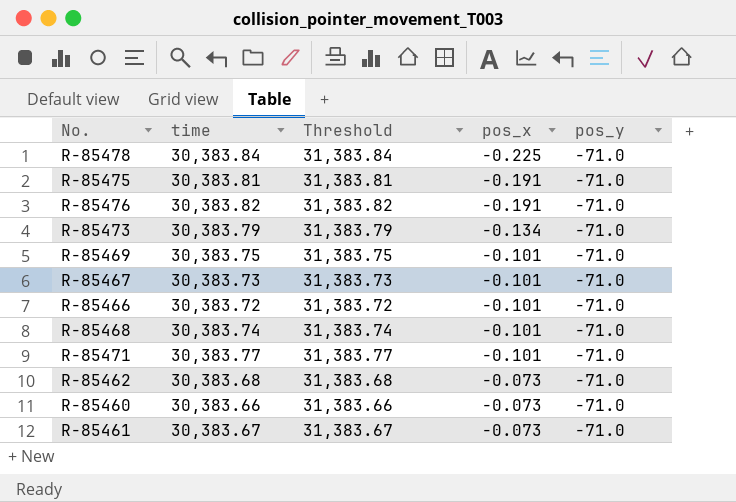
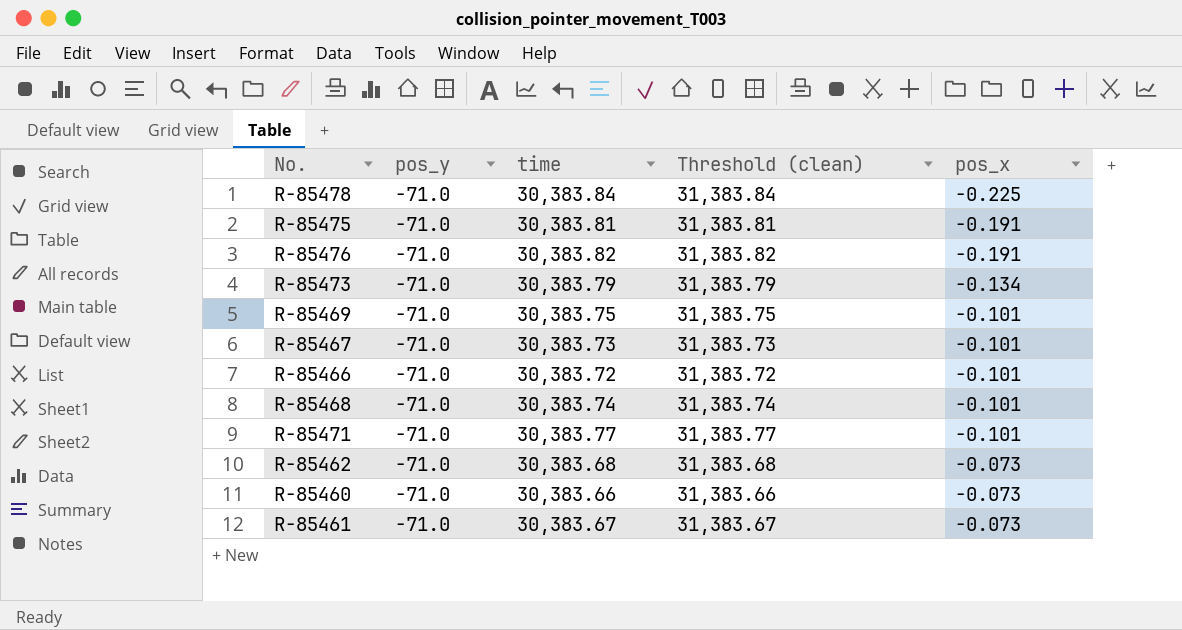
column pos_y | position: 5 -> 2
column name: Threshold -> Threshold (clean)

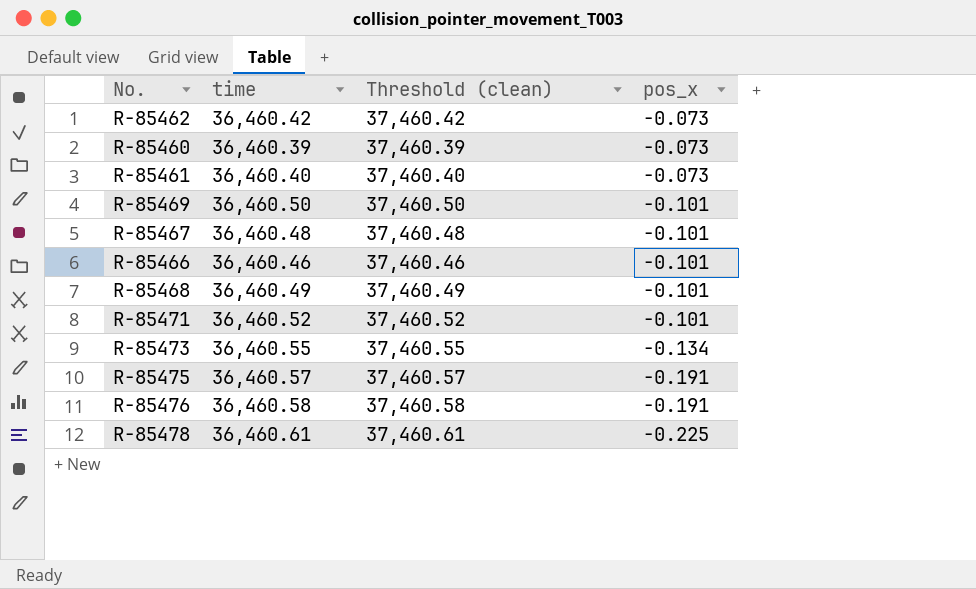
row order: pos_x ascending -> pos_x descending
column pos_y | position: 2 -> none
R-85462 | time: 30,383.68 -> 36,460.42
R-85462 | Threshold (clean): 31,383.68 -> 37,460.42
R-85460 | time: 30,383.66 -> 36,460.39
R-85460 | Threshold (clean): 31,383.66 -> 37,460.39
R-85461 | time: 30,383.67 -> 36,460.40
R-85461 | Threshold (clean): 31,383.67 -> 37,460.40
R-85469 | time: 30,383.75 -> 36,460.50
R-85469 | Threshold (clean): 31,383.75 -> 37,460.50
R-85467 | time: 30,383.73 -> 36,460.48
R-85467 | Threshold (clean): 31,383.73 -> 37,460.48
R-85466 | time: 30,383.72 -> 36,460.46
R-85466 | Threshold (clean): 31,383.72 -> 37,460.46
R-85468 | time: 30,383.74 -> 36,460.49
R-85468 | Threshold (clean): 31,383.74 -> 37,460.49
R-85471 | time: 30,383.77 -> 36,460.52
R-85471 | Threshold (clean): 31,383.77 -> 37,460.52
R-85473 | time: 30,383.79 -> 36,460.55
R-85473 | Threshold (clean): 31,383.79 -> 37,460.55
R-85475 | time: 30,383.81 -> 36,460.57
R-85475 | Threshold (clean): 31,383.81 -> 37,460.57
R-85476 | time: 30,383.82 -> 36,460.58
R-85476 | Threshold (clean): 31,383.82 -> 37,460.58
R-85478 | time: 30,383.84 -> 36,460.61
R-85478 | Threshold (clean): 31,383.84 -> 37,460.61

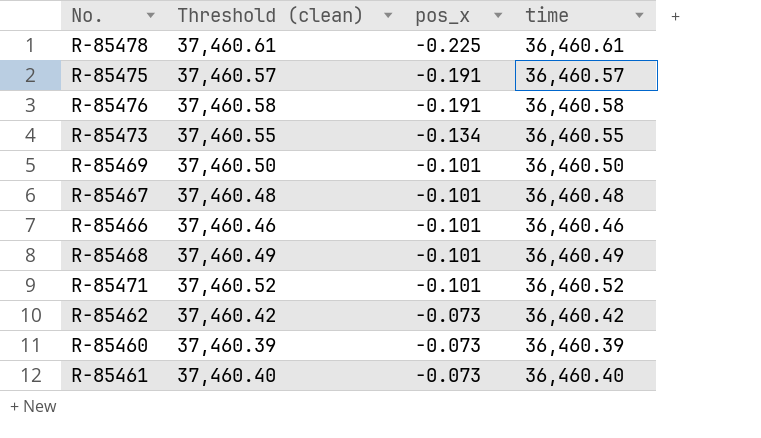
row order: pos_x descending -> pos_x ascending
column time | position: 2 -> 4

